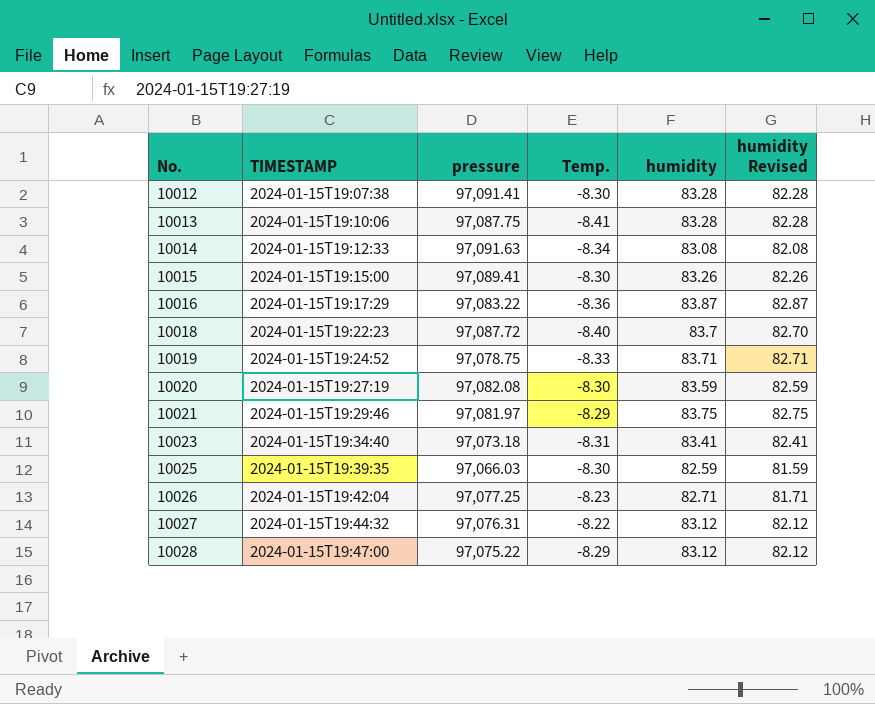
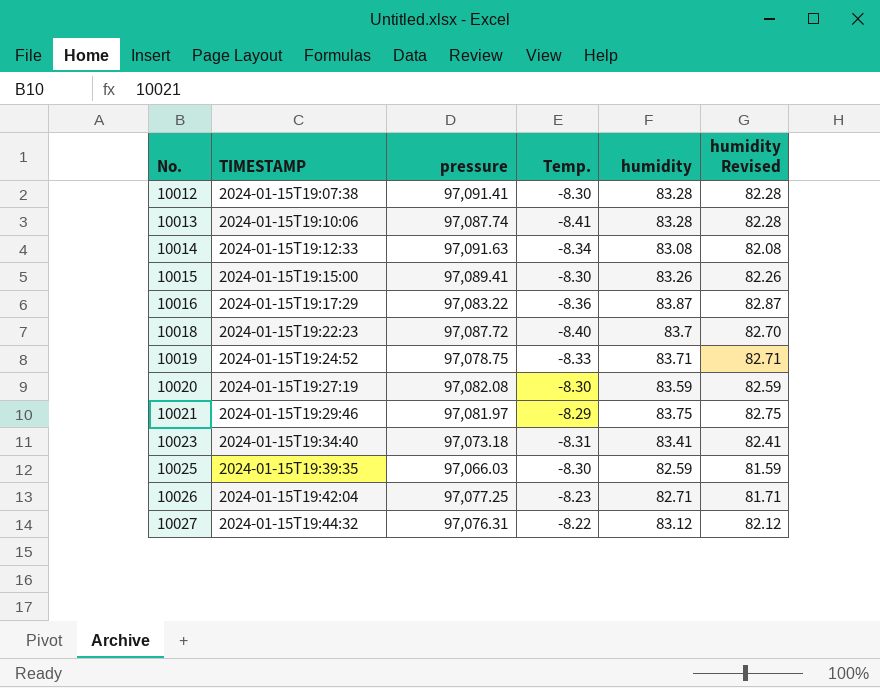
row 10028: 2024-01-15T19:47:00 | 97,075.22 | -8.29 | 83.12 | 82.12 -> none
10013 | pressure: 97,087.75 -> 97,087.74

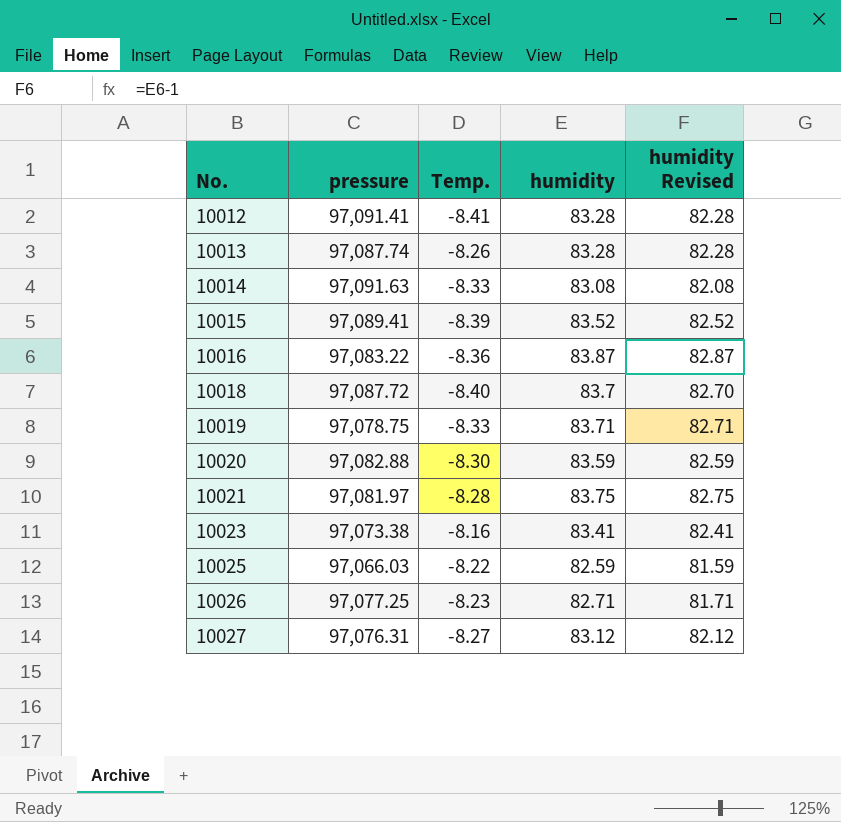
column TIMESTAMP | position: 2 -> none
10012 | Temp.: -8.30 -> -8.41
10013 | Temp.: -8.41 -> -8.26
10014 | Temp.: -8.34 -> -8.33
10015 | Temp.: -8.30 -> -8.39
10015 | humidity: 83.26 -> 83.52
10015 | humidity Revised: 82.26 -> 82.52
10020 | pressure: 97,082.08 -> 97,082.88
10021 | Temp.: -8.29 -> -8.28
10023 | pressure: 97,073.18 -> 97,073.38
10023 | Temp.: -8.31 -> -8.16
10025 | Temp.: -8.30 -> -8.22
10027 | Temp.: -8.22 -> -8.27

